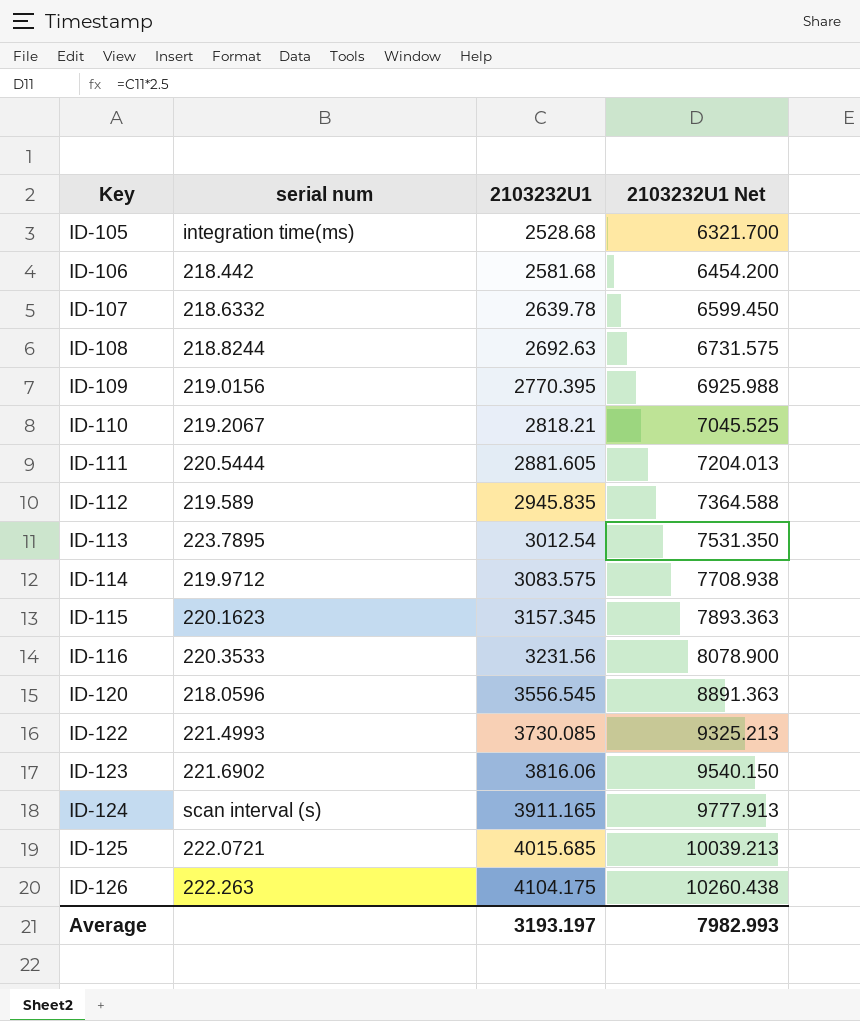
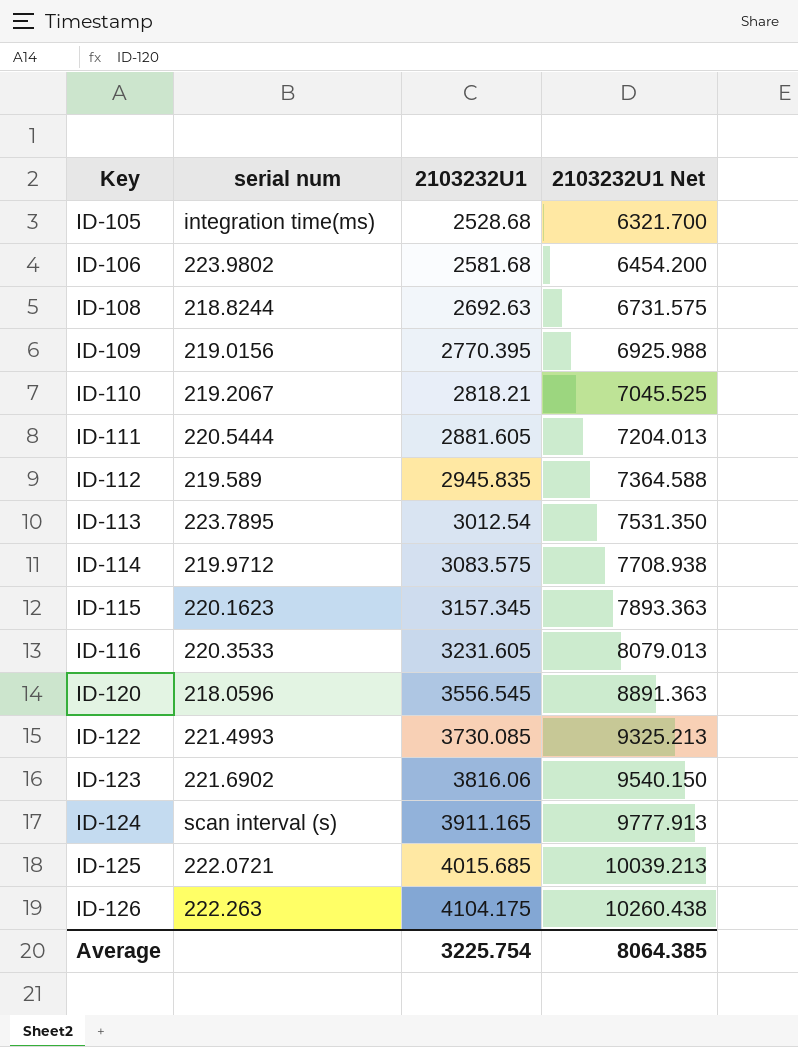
row ID-107: 218.6332 | 2639.78 | 6599.450 -> none
ID-106 | serial num: 218.442 -> 223.9802
ID-116 | 2103232U1: 3231.56 -> 3231.605
ID-116 | 2103232U1 Net: 8078.900 -> 8079.013
Average | 2103232U1: 3193.197 -> 3225.754
Average | 2103232U1 Net: 7982.993 -> 8064.385

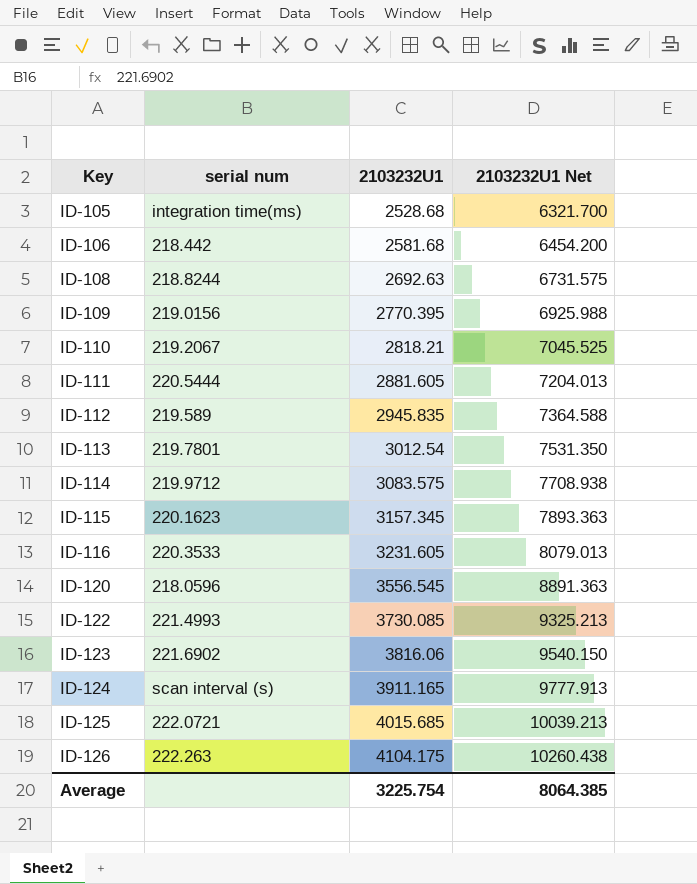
ID-106 | serial num: 223.9802 -> 218.442
ID-113 | serial num: 223.7895 -> 219.7801

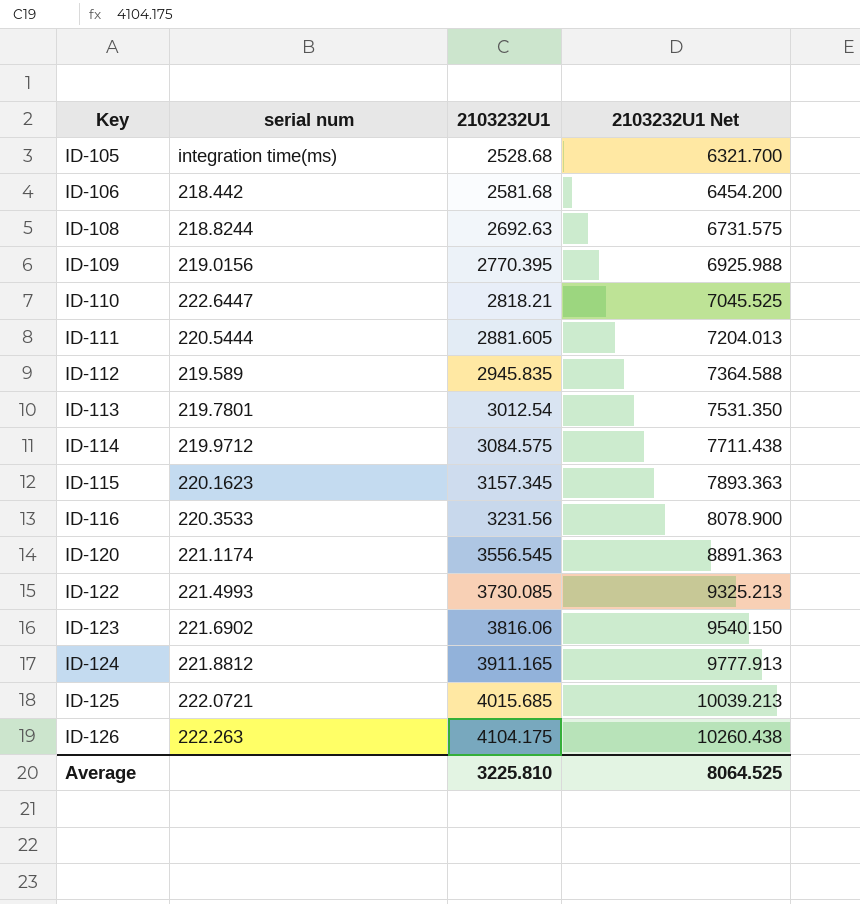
ID-110 | serial num: 219.2067 -> 222.6447
ID-114 | 2103232U1: 3083.575 -> 3084.575
ID-114 | 2103232U1 Net: 7708.938 -> 7711.438
ID-116 | 2103232U1: 3231.605 -> 3231.56
ID-116 | 2103232U1 Net: 8079.013 -> 8078.900
ID-120 | serial num: 218.0596 -> 221.1174
ID-124 | serial num: scan interval (s) -> 221.8812
Average | 2103232U1: 3225.754 -> 3225.810
Average | 2103232U1 Net: 8064.385 -> 8064.525

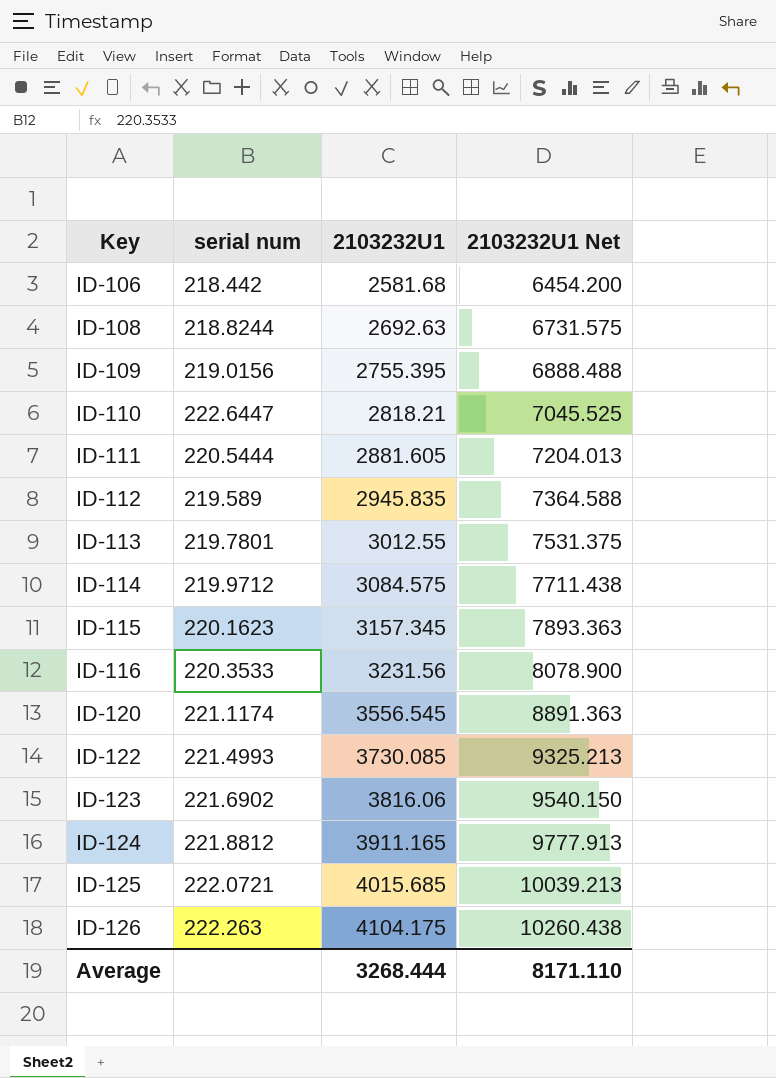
row ID-105: integration time(ms) | 2528.68 | 6321.700 -> none
ID-109 | 2103232U1: 2770.395 -> 2755.395
ID-109 | 2103232U1 Net: 6925.988 -> 6888.488
ID-113 | 2103232U1: 3012.54 -> 3012.55
ID-113 | 2103232U1 Net: 7531.350 -> 7531.375
Average | 2103232U1: 3225.810 -> 3268.444
Average | 2103232U1 Net: 8064.525 -> 8171.110

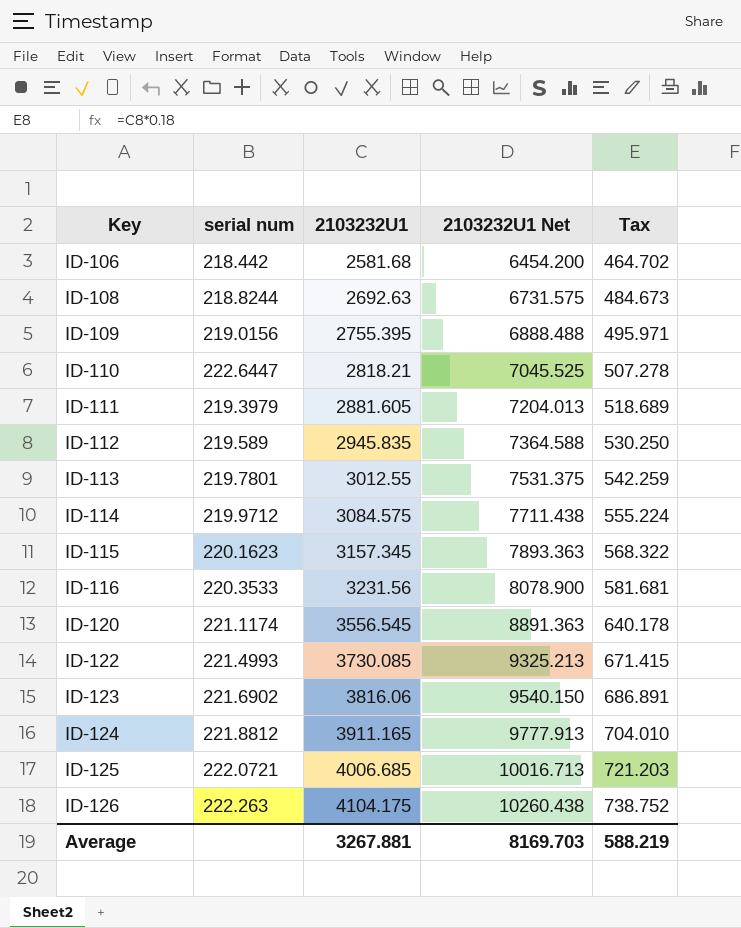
column Tax | formula: none -> [2103232U1] * 0.18
ID-111 | serial num: 220.5444 -> 219.3979
ID-125 | 2103232U1: 4015.685 -> 4006.685
ID-125 | 2103232U1 Net: 10039.213 -> 10016.713
Average | 2103232U1: 3268.444 -> 3267.881
Average | 2103232U1 Net: 8171.110 -> 8169.703

